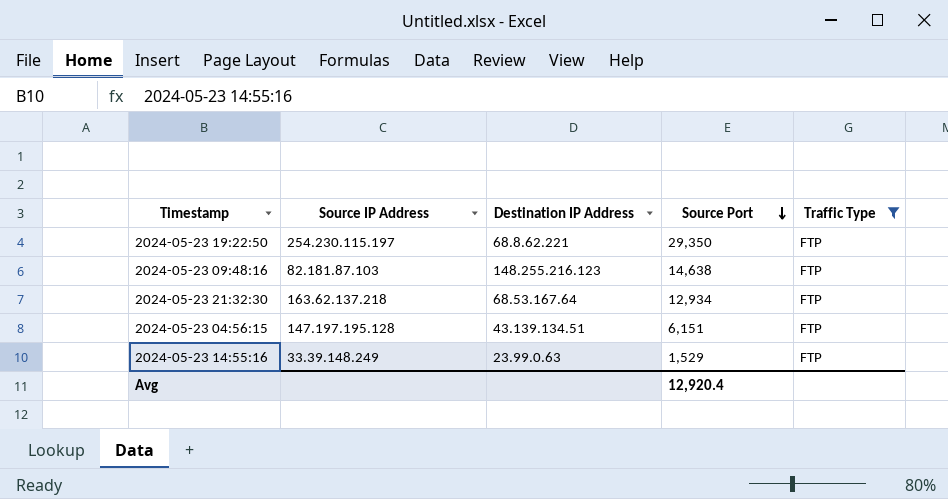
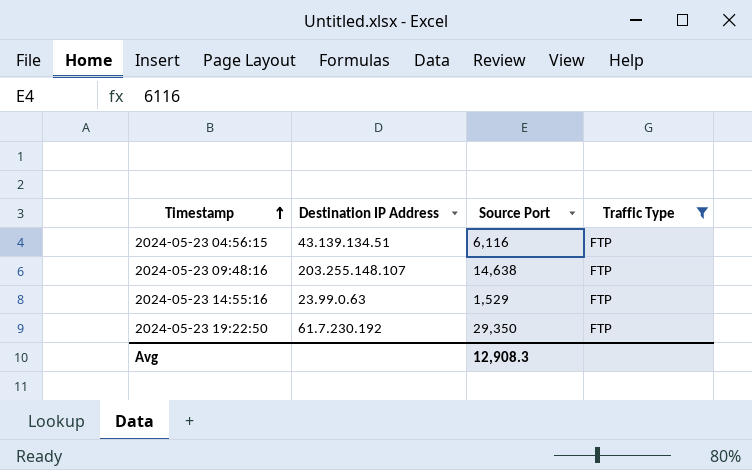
row order: Source Port descending -> Timestamp ascending
column Source IP Address | position: 2 -> none
row 2024-05-23 21:32:30: 163.62.137.218 | 68.53.167.64 | 12,934 | FTP -> none
2024-05-23 04:56:15 | Source Port: 6,151 -> 6,116
2024-05-23 09:48:16 | Destination IP Address: 148.255.216.123 -> 203.255.148.107
2024-05-23 19:22:50 | Destination IP Address: 68.8.62.221 -> 61.7.230.192
Avg | Source Port: 12,920.4 -> 12,908.3

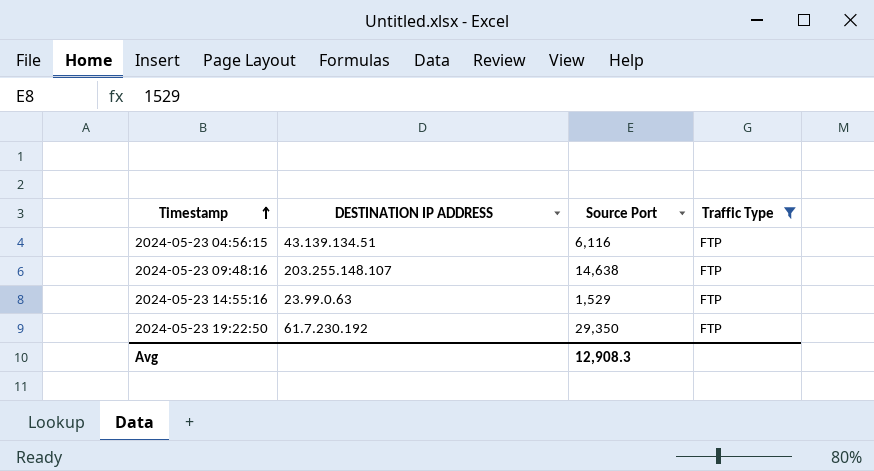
column name: Destination IP Address -> DESTINATION IP ADDRESS

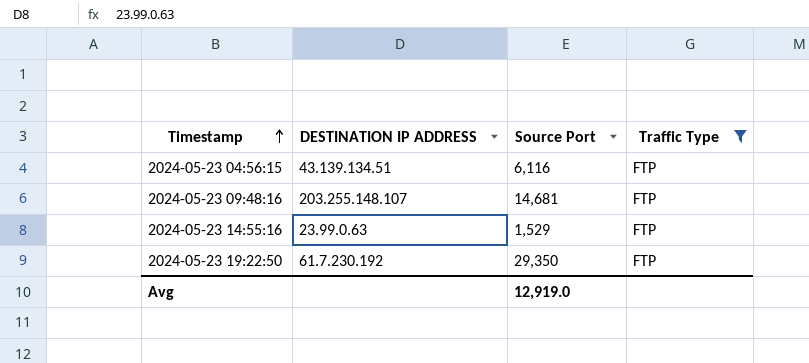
2024-05-23 09:48:16 | Source Port: 14,638 -> 14,681
Avg | Source Port: 12,908.3 -> 12,919.0

